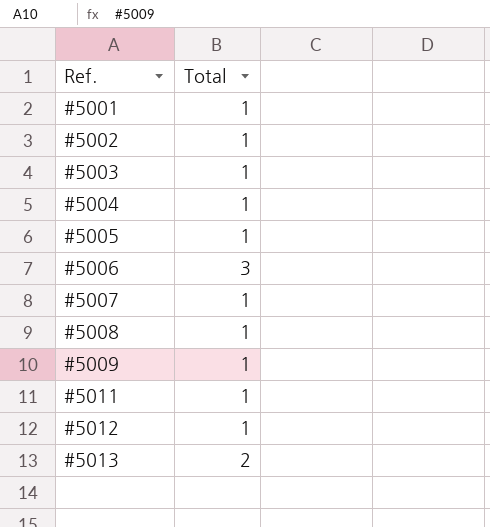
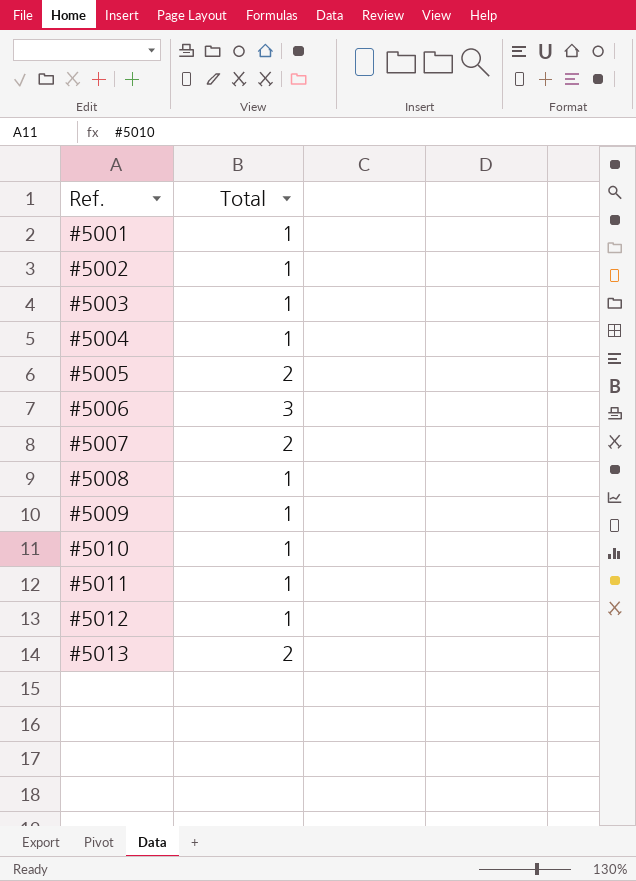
#5005 | Total: 1 -> 2
#5007 | Total: 1 -> 2
row #5010: none -> 1

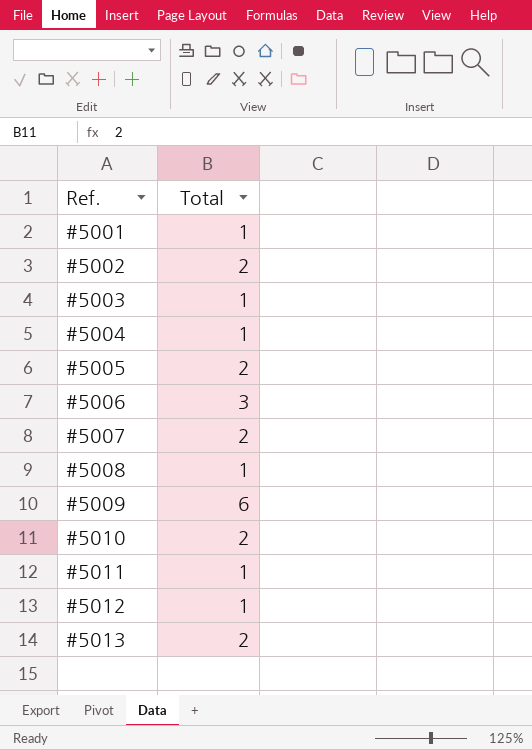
#5002 | Total: 1 -> 2
#5009 | Total: 1 -> 6
#5010 | Total: 1 -> 2

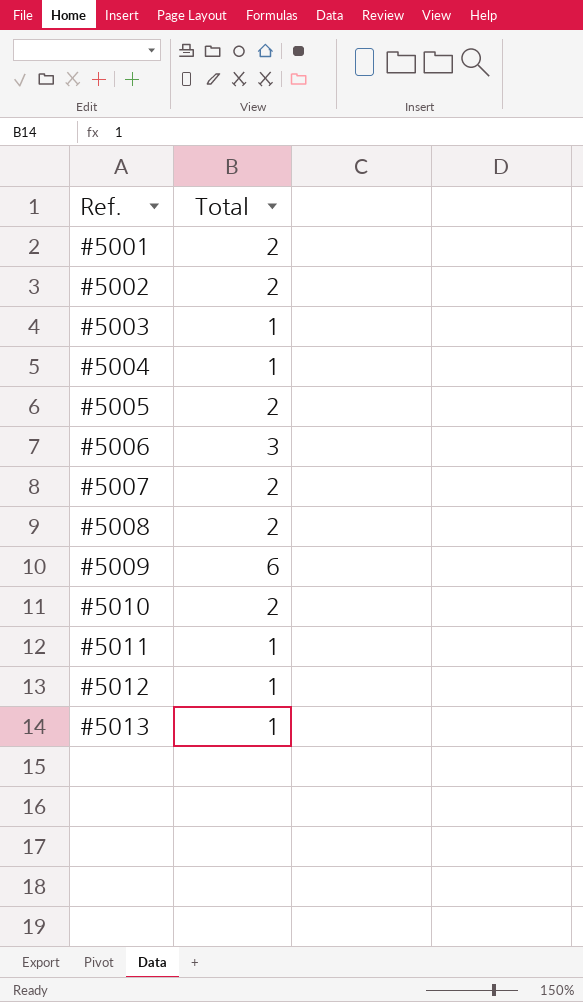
#5001 | Total: 1 -> 2
#5008 | Total: 1 -> 2
#5013 | Total: 2 -> 1

